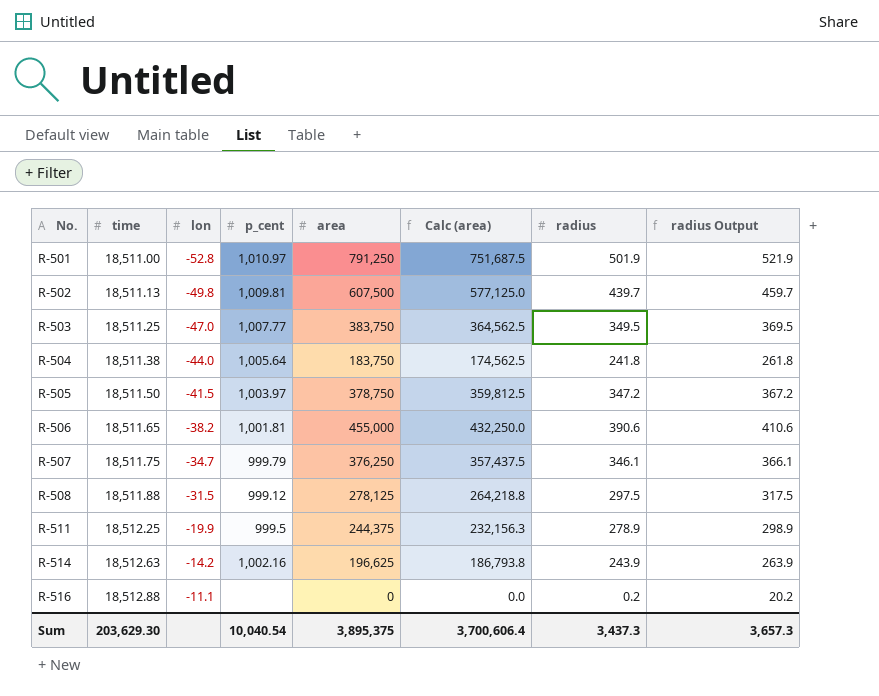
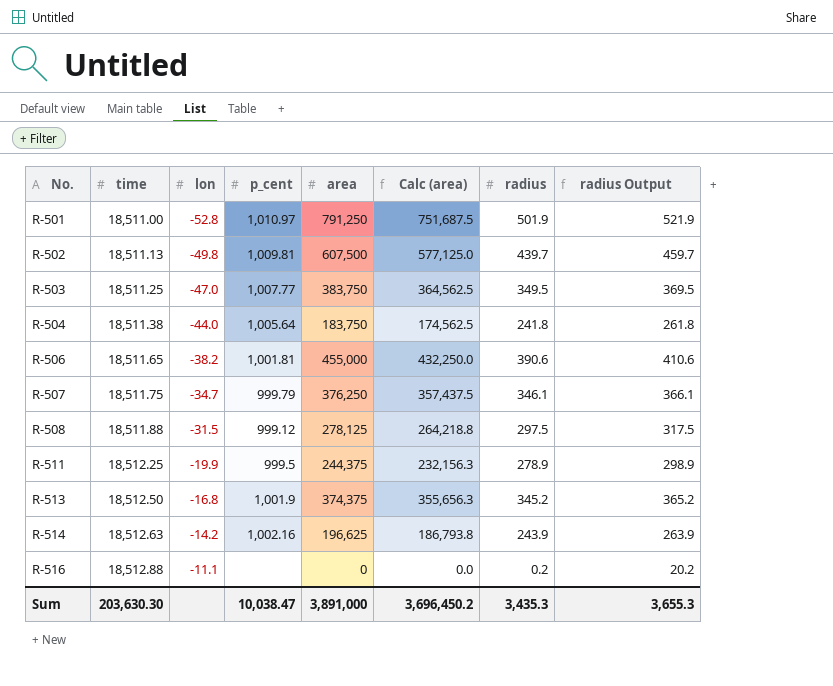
row R-505: 18,511.50 | -41.5 | 1,003.97 | 378,750 | 359,812.5 | 347.2 | 367.2 -> none
row R-513: none -> 18,512.50 | -16.8 | 1,001.9 | 374,375 | 355,656.3 | 345.2 | 365.2
Sum | time: 203,629.30 -> 203,630.30
Sum | p_cent: 10,040.54 -> 10,038.47
Sum | area: 3,895,375 -> 3,891,000
Sum | Calc (area): 3,700,606.4 -> 3,696,450.2
Sum | radius: 3,437.3 -> 3,435.3
Sum | radius Output: 3,657.3 -> 3,655.3

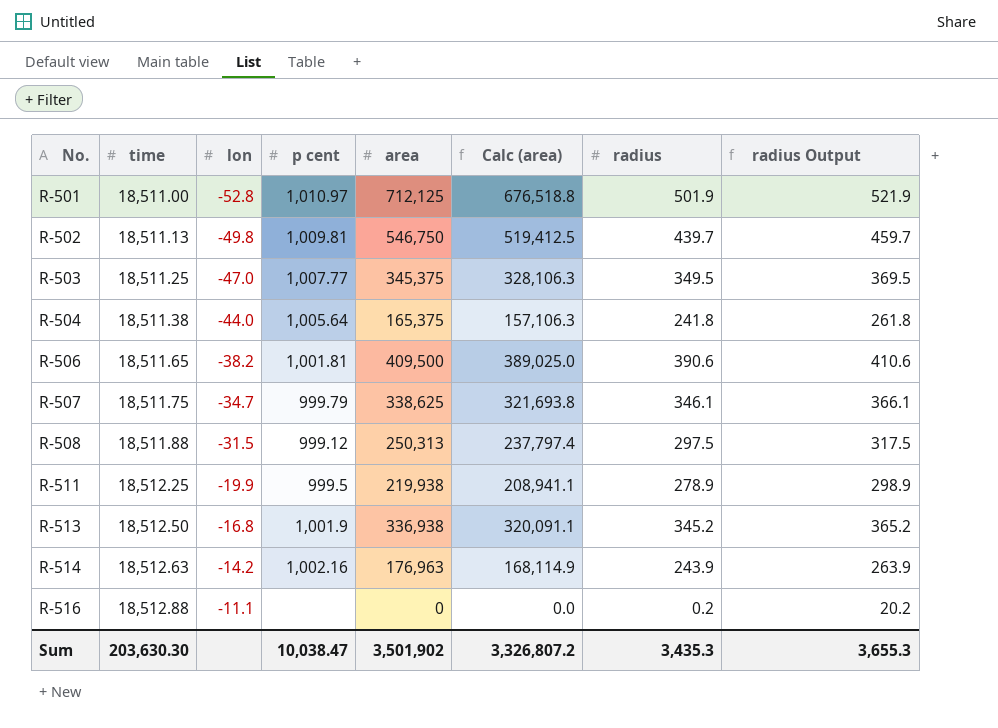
column name: p_cent -> p cent
R-501 | area: 791,250 -> 712,125
R-501 | Calc (area): 751,687.5 -> 676,518.8
R-502 | area: 607,500 -> 546,750
R-502 | Calc (area): 577,125.0 -> 519,412.5
R-503 | area: 383,750 -> 345,375
R-503 | Calc (area): 364,562.5 -> 328,106.3
R-504 | area: 183,750 -> 165,375
R-504 | Calc (area): 174,562.5 -> 157,106.3
R-506 | area: 455,000 -> 409,500
R-506 | Calc (area): 432,250.0 -> 389,025.0
R-507 | area: 376,250 -> 338,625
R-507 | Calc (area): 357,437.5 -> 321,693.8
R-508 | area: 278,125 -> 250,313
R-508 | Calc (area): 264,218.8 -> 237,797.4
R-511 | area: 244,375 -> 219,938
R-511 | Calc (area): 232,156.3 -> 208,941.1
R-513 | area: 374,375 -> 336,938
R-513 | Calc (area): 355,656.3 -> 320,091.1
R-514 | area: 196,625 -> 176,963
R-514 | Calc (area): 186,793.8 -> 168,114.9
Sum | area: 3,891,000 -> 3,501,902
Sum | Calc (area): 3,696,450.2 -> 3,326,807.2

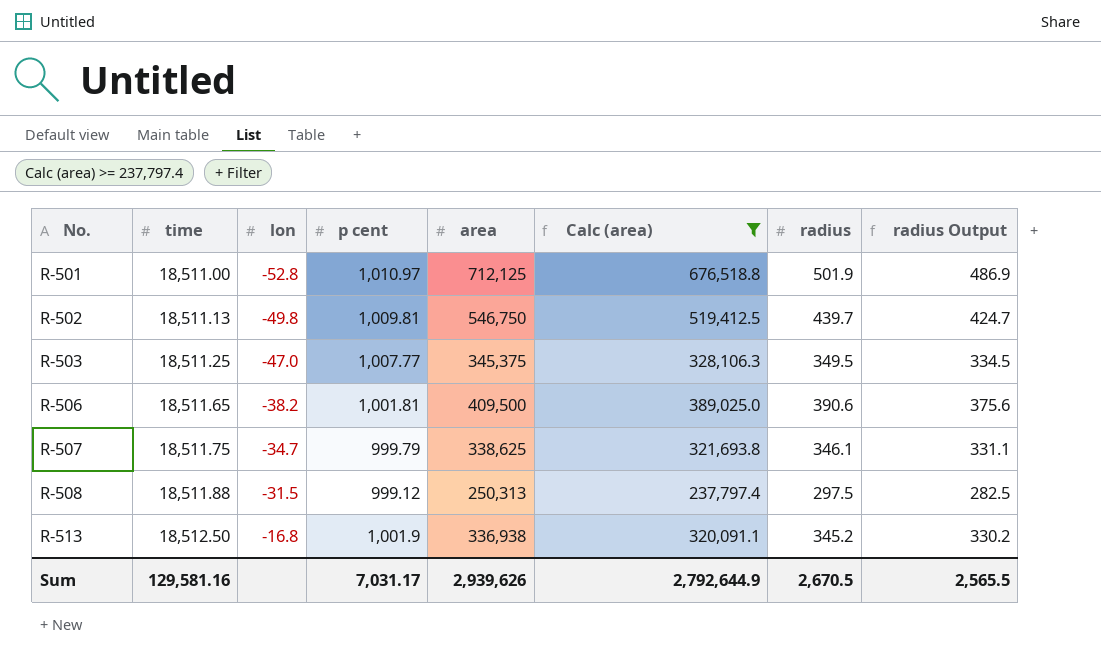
filter: none -> Calc (area) >= 237,797.4
column radius Output | formula: [radius] + 20 -> [radius] - 15
Sum | time: 203,630.30 -> 129,581.16
Sum | p cent: 10,038.47 -> 7,031.17
Sum | area: 3,501,902 -> 2,939,626
Sum | Calc (area): 3,326,807.2 -> 2,792,644.9
Sum | radius: 3,435.3 -> 2,670.5
Sum | radius Output: 3,655.3 -> 2,565.5

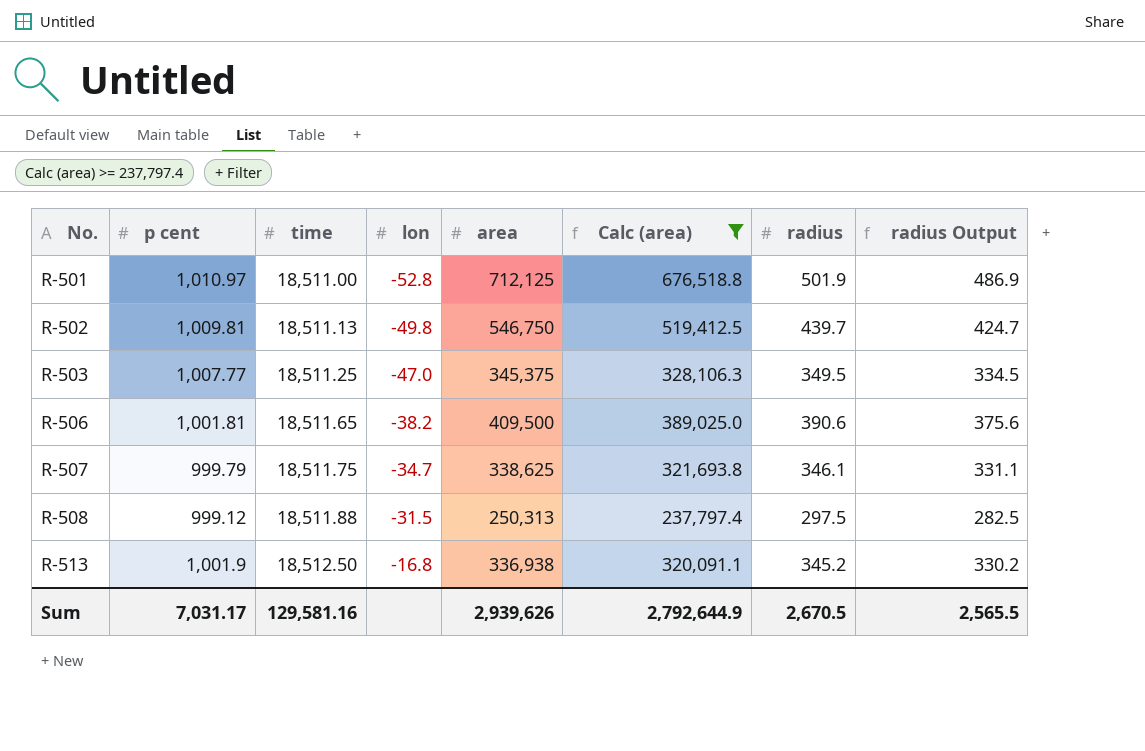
column p cent | position: 4 -> 2

